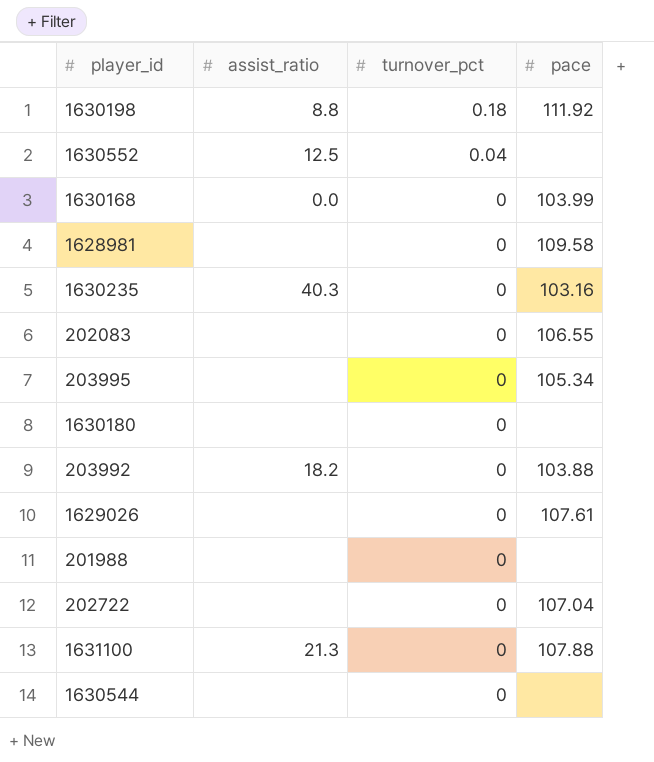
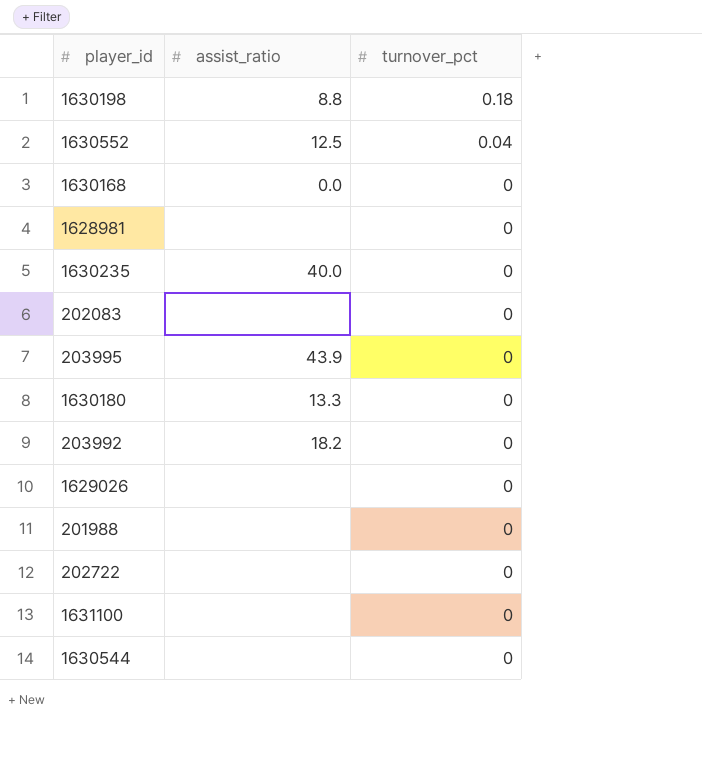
column pace | position: 4 -> none
1630235 | assist_ratio: 40.3 -> 40.0
203995 | assist_ratio: none -> 43.9
1630180 | assist_ratio: none -> 13.3
1631100 | assist_ratio: 21.3 -> none

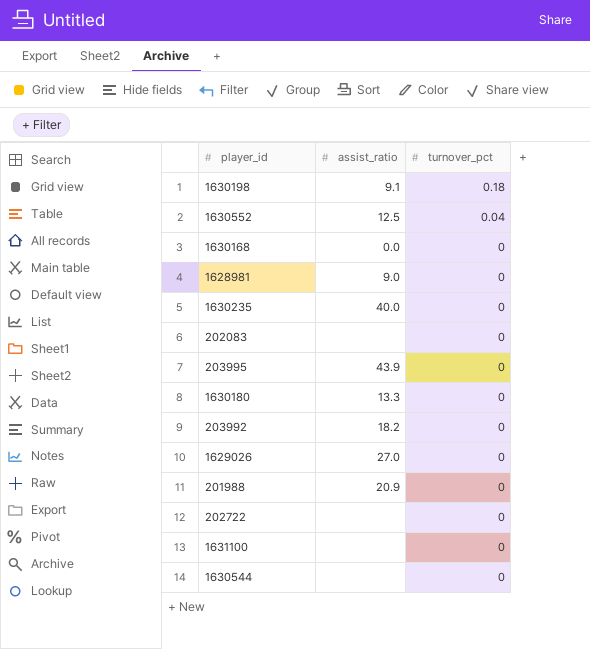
1630198 | assist_ratio: 8.8 -> 9.1
1628981 | assist_ratio: none -> 9.0
1629026 | assist_ratio: none -> 27.0
201988 | assist_ratio: none -> 20.9

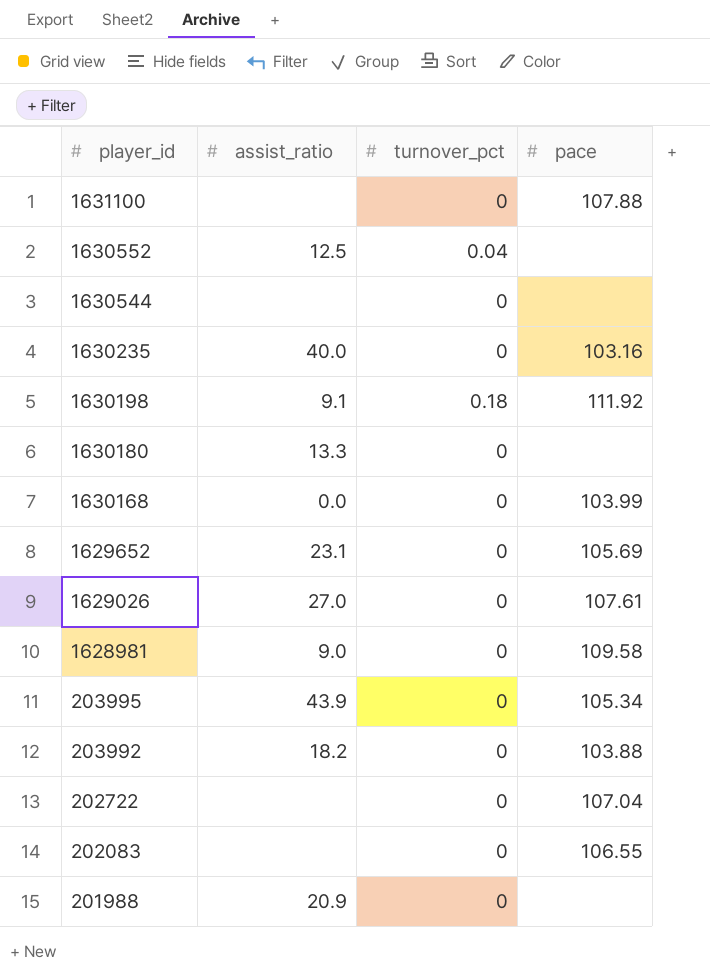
row order: turnover_pct descending -> player_id descending
column pace | position: none -> 4
row 1629652: none -> 23.1 | 0 | 105.69

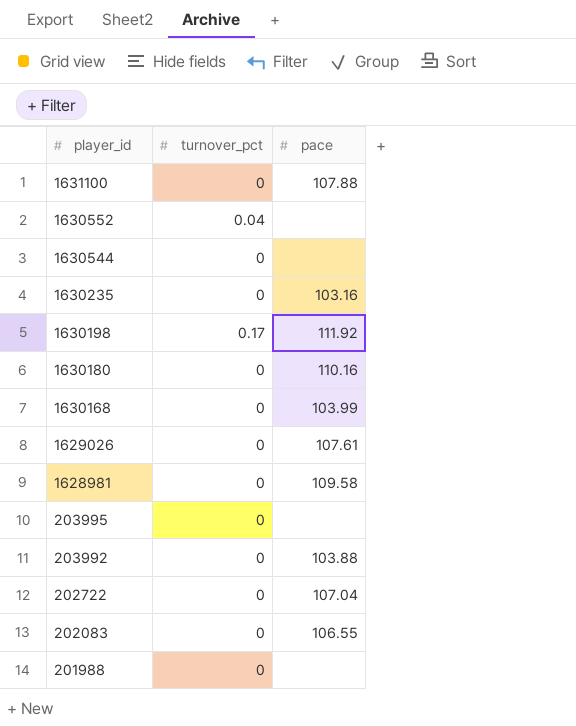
column assist_ratio | position: 2 -> none
row 1629652: 23.1 | 0 | 105.69 -> none
1630198 | turnover_pct: 0.18 -> 0.17
1630180 | pace: none -> 110.16
203995 | pace: 105.34 -> none

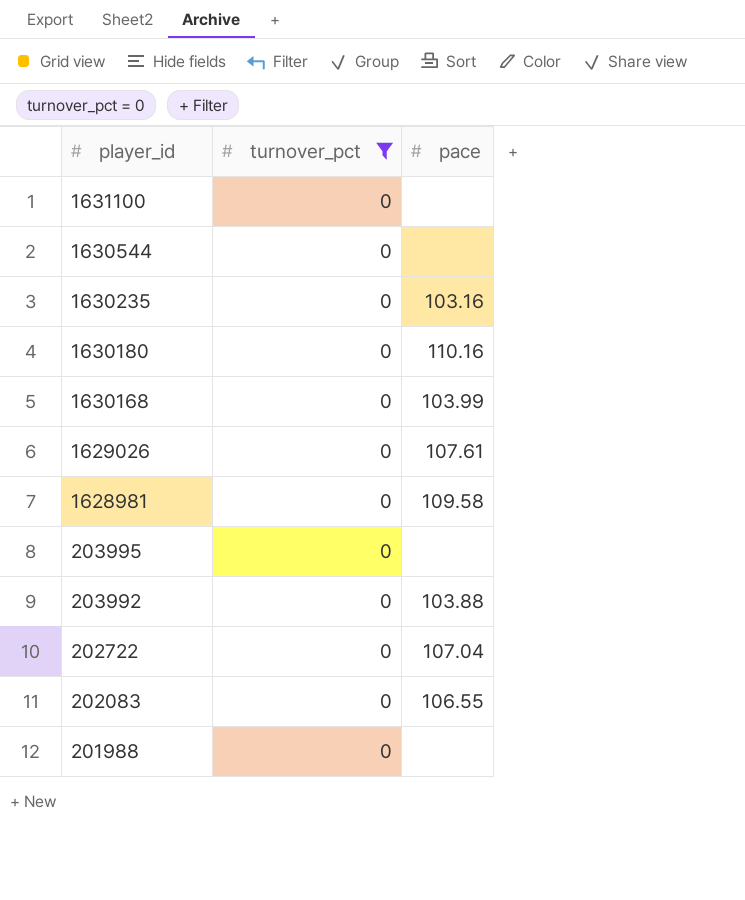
filter: none -> turnover_pct = 0
1631100 | pace: 107.88 -> none

